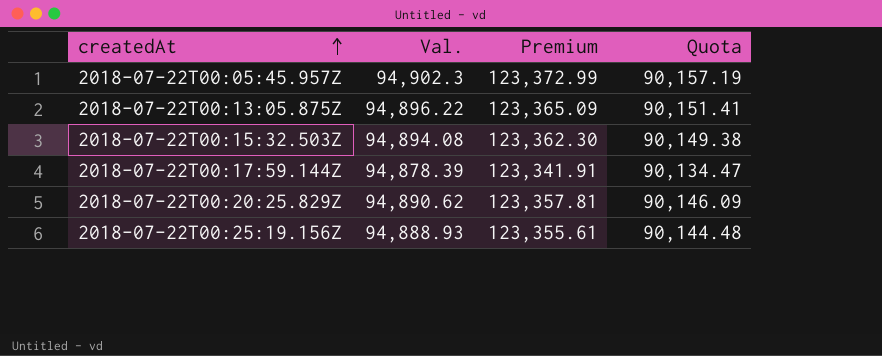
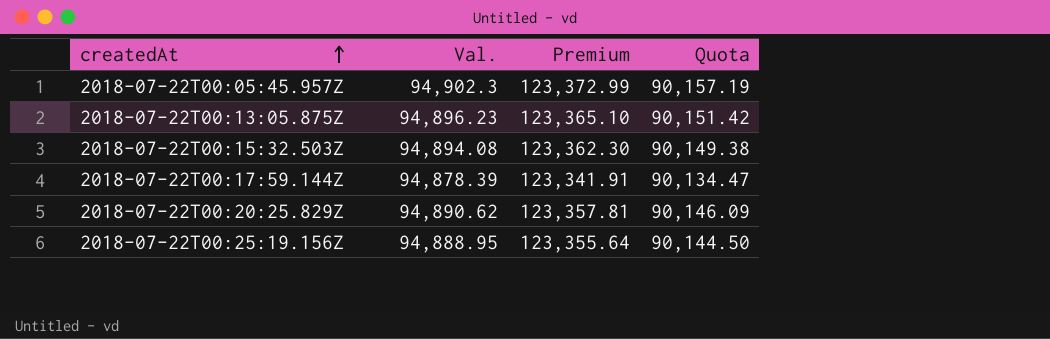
2018-07-22T00:13:05.875Z | Val.: 94,896.22 -> 94,896.23
2018-07-22T00:13:05.875Z | Premium: 123,365.09 -> 123,365.10
2018-07-22T00:13:05.875Z | Quota: 90,151.41 -> 90,151.42
2018-07-22T00:25:19.156Z | Val.: 94,888.93 -> 94,888.95
2018-07-22T00:25:19.156Z | Premium: 123,355.61 -> 123,355.64
2018-07-22T00:25:19.156Z | Quota: 90,144.48 -> 90,144.50

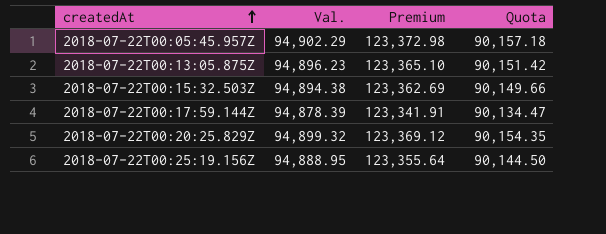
2018-07-22T00:05:45.957Z | Val.: 94,902.3 -> 94,902.29
2018-07-22T00:05:45.957Z | Premium: 123,372.99 -> 123,372.98
2018-07-22T00:05:45.957Z | Quota: 90,157.19 -> 90,157.18
2018-07-22T00:15:32.503Z | Val.: 94,894.08 -> 94,894.38
2018-07-22T00:15:32.503Z | Premium: 123,362.30 -> 123,362.69
2018-07-22T00:15:32.503Z | Quota: 90,149.38 -> 90,149.66
2018-07-22T00:20:25.829Z | Val.: 94,890.62 -> 94,899.32
2018-07-22T00:20:25.829Z | Premium: 123,357.81 -> 123,369.12
2018-07-22T00:20:25.829Z | Quota: 90,146.09 -> 90,154.35

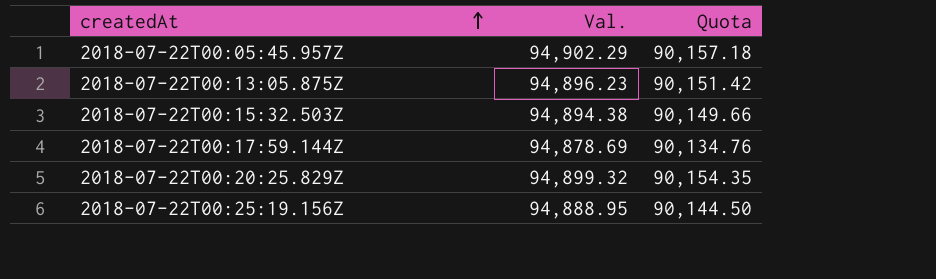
column Premium | formula: [Val.] * 1.3 -> none
2018-07-22T00:17:59.144Z | Val.: 94,878.39 -> 94,878.69
2018-07-22T00:17:59.144Z | Quota: 90,134.47 -> 90,134.76

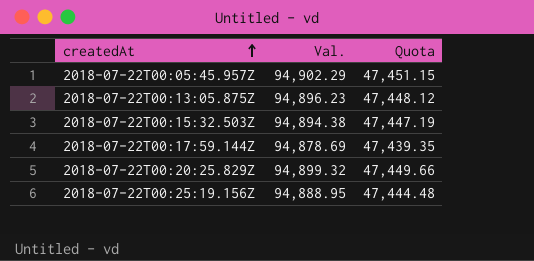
column Quota | formula: [Val.] * 0.95 -> [Val.] * 0.5

